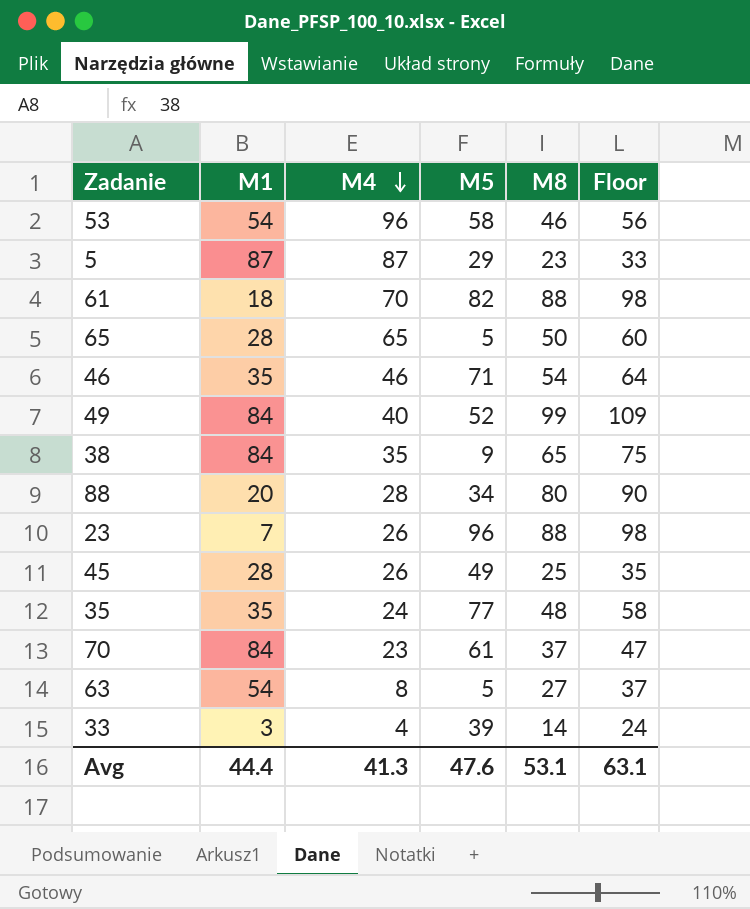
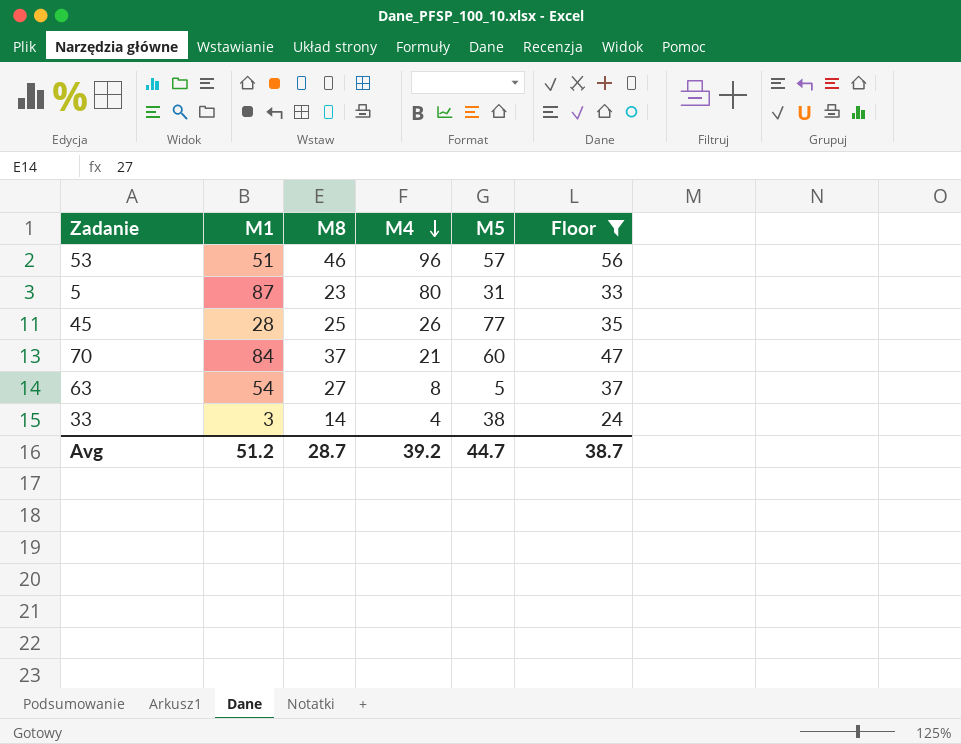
filter: none -> Floor <= 56
column M8 | position: 5 -> 3
53 | M1: 54 -> 51
53 | M5: 58 -> 57
5 | M4: 87 -> 80
5 | M5: 29 -> 31
45 | M5: 49 -> 77
70 | M4: 23 -> 21
70 | M5: 61 -> 60
33 | M5: 39 -> 38
Avg | M1: 44.4 -> 51.2
Avg | M8: 53.1 -> 28.7
Avg | M4: 41.3 -> 39.2
Avg | M5: 47.6 -> 44.7
Avg | Floor: 63.1 -> 38.7

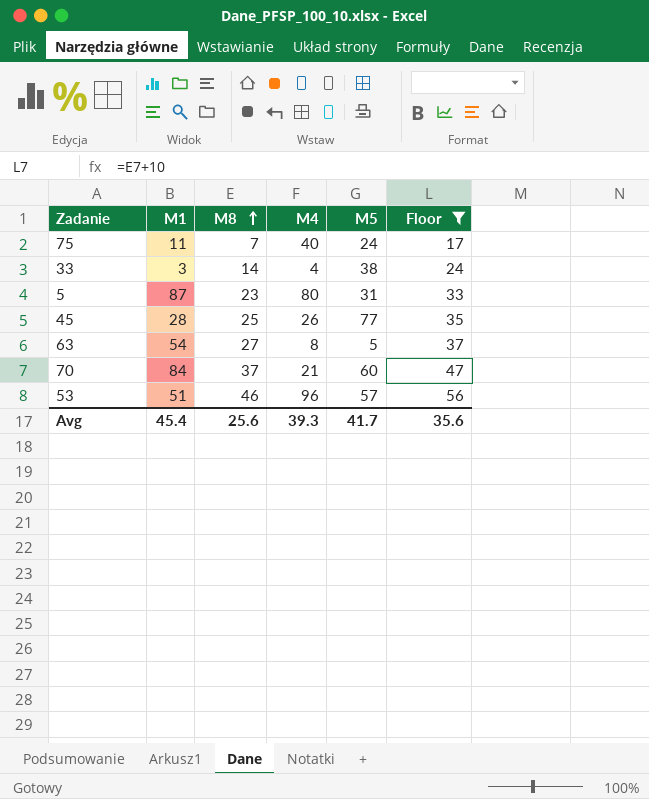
row order: M4 descending -> M8 ascending
row 75: none -> 11 | 7 | 40 | 24 | 17
Avg | M1: 51.2 -> 45.4
Avg | M8: 28.7 -> 25.6
Avg | M4: 39.2 -> 39.3
Avg | M5: 44.7 -> 41.7
Avg | Floor: 38.7 -> 35.6

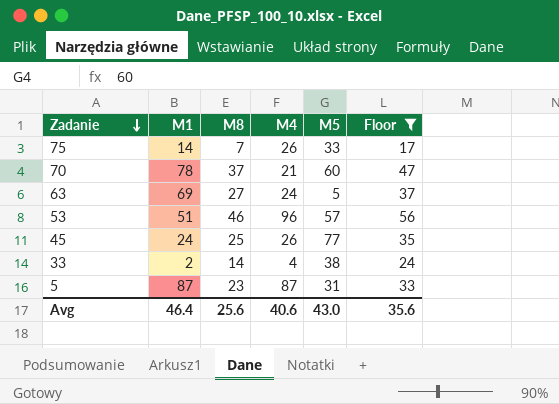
row order: M8 ascending -> Zadanie descending
75 | M1: 11 -> 14
75 | M4: 40 -> 26
75 | M5: 24 -> 33
70 | M1: 84 -> 78
63 | M1: 54 -> 69
63 | M4: 8 -> 24
45 | M1: 28 -> 24
33 | M1: 3 -> 2
5 | M4: 80 -> 87
Avg | M1: 45.4 -> 46.4
Avg | M4: 39.3 -> 40.6
Avg | M5: 41.7 -> 43.0

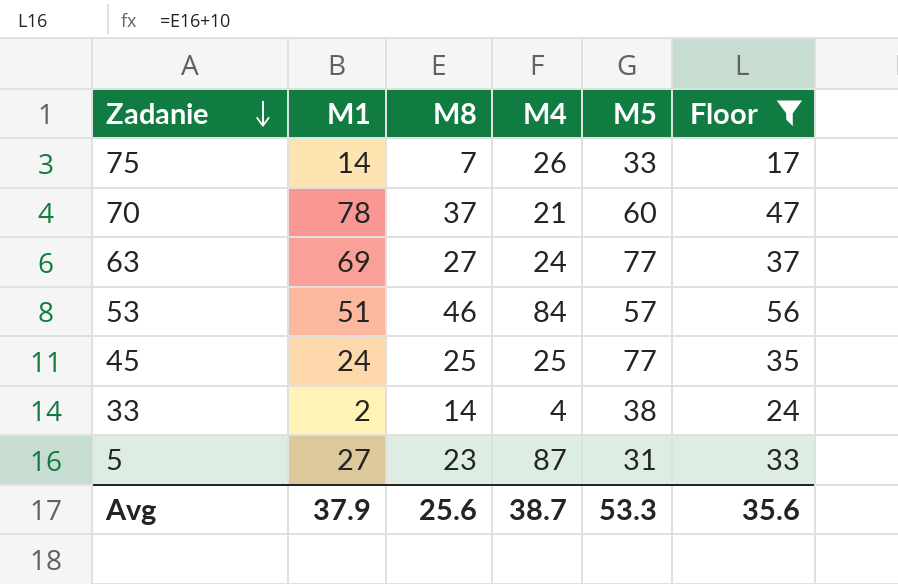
63 | M5: 5 -> 77
53 | M4: 96 -> 84
45 | M4: 26 -> 25
5 | M1: 87 -> 27
Avg | M1: 46.4 -> 37.9
Avg | M4: 40.6 -> 38.7
Avg | M5: 43.0 -> 53.3

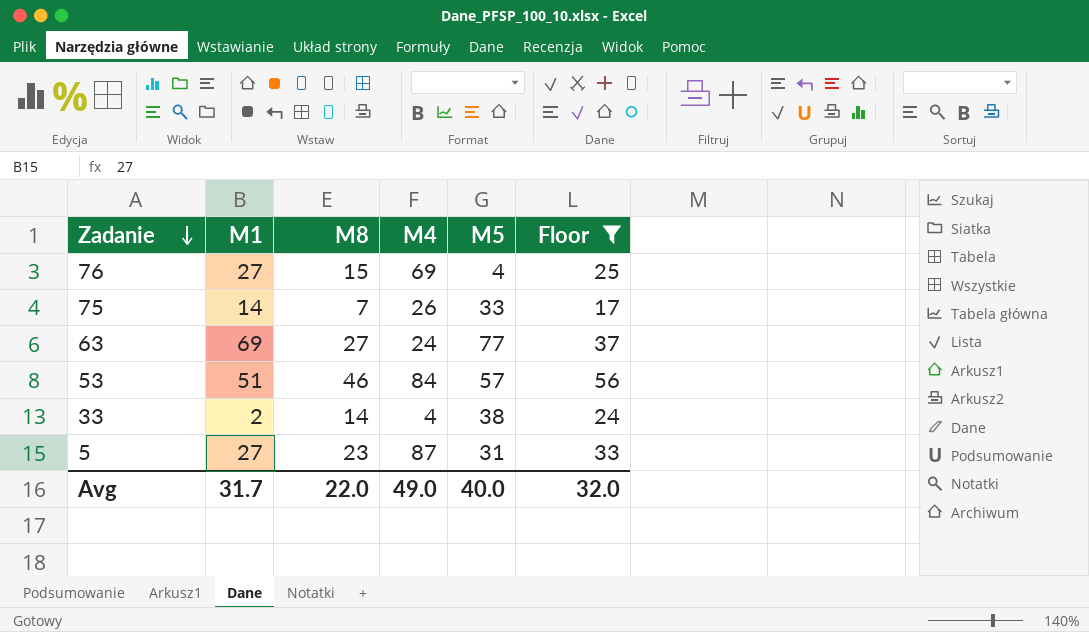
row 70: 78 | 37 | 21 | 60 | 47 -> none
row 45: 24 | 25 | 25 | 77 | 35 -> none
row 76: none -> 27 | 15 | 69 | 4 | 25
Avg | M1: 37.9 -> 31.7
Avg | M8: 25.6 -> 22.0
Avg | M4: 38.7 -> 49.0
Avg | M5: 53.3 -> 40.0
Avg | Floor: 35.6 -> 32.0

